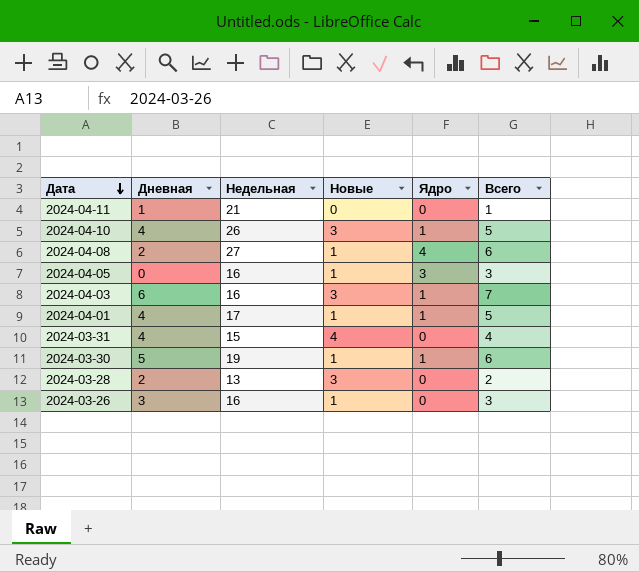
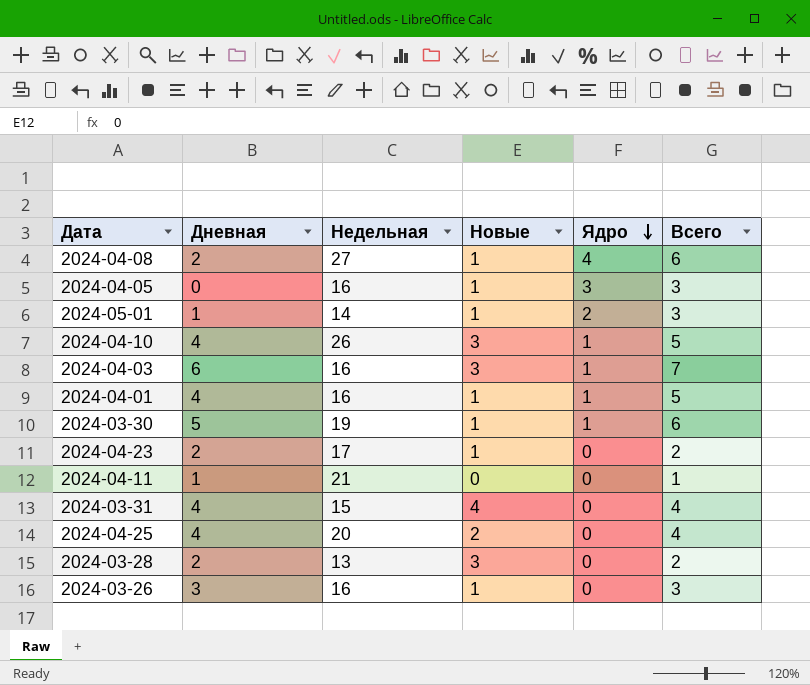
row order: Дата descending -> Ядро descending
row 2024-05-01: none -> 1 | 14 | 1 | 2 | 3
2024-04-01 | Недельная: 17 -> 16
row 2024-04-23: none -> 2 | 17 | 1 | 0 | 2
row 2024-04-25: none -> 4 | 20 | 2 | 0 | 4

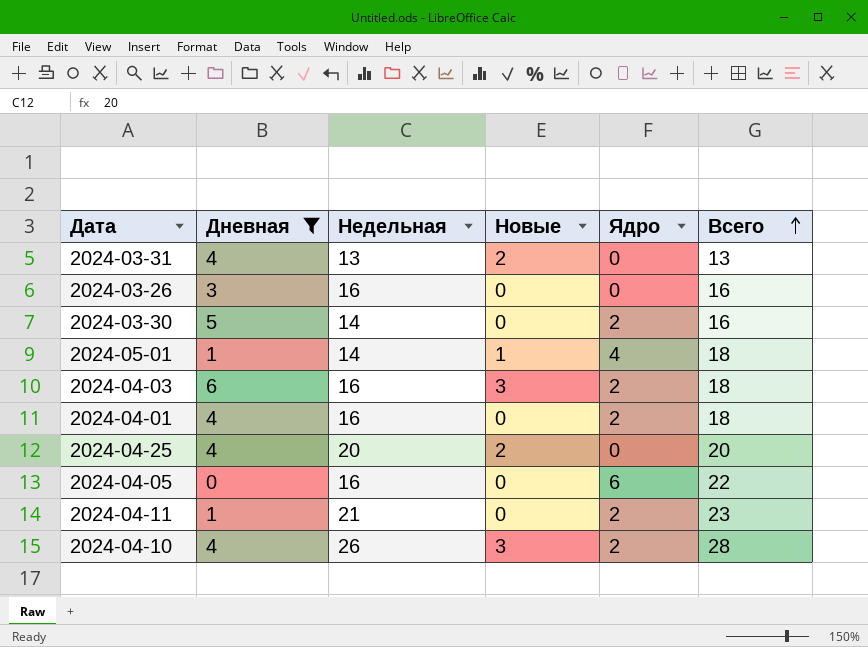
filter: none -> Дневная != 2
row order: Ядро descending -> Всего ascending
column Всего | formula: [Дневная] + [Ядро] -> [Недельная] + [Ядро]
2024-03-31 | Недельная: 15 -> 13
2024-03-31 | Новые: 4 -> 2
2024-03-26 | Новые: 1 -> 0
2024-03-30 | Недельная: 19 -> 14
2024-03-30 | Новые: 1 -> 0
2024-03-30 | Ядро: 1 -> 2
2024-05-01 | Ядро: 2 -> 4
2024-04-03 | Ядро: 1 -> 2
2024-04-01 | Новые: 1 -> 0
2024-04-01 | Ядро: 1 -> 2
2024-04-05 | Новые: 1 -> 0
2024-04-05 | Ядро: 3 -> 6
2024-04-11 | Ядро: 0 -> 2
2024-04-10 | Ядро: 1 -> 2

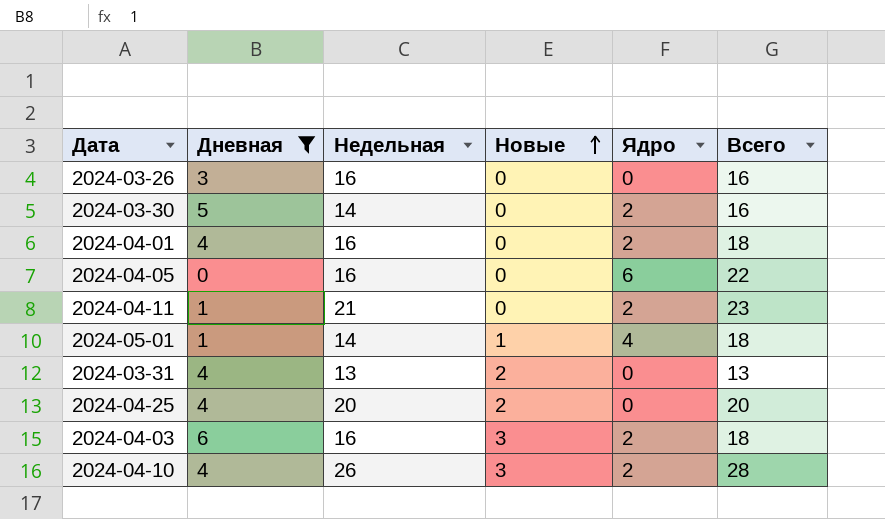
row order: Всего ascending -> Новые ascending

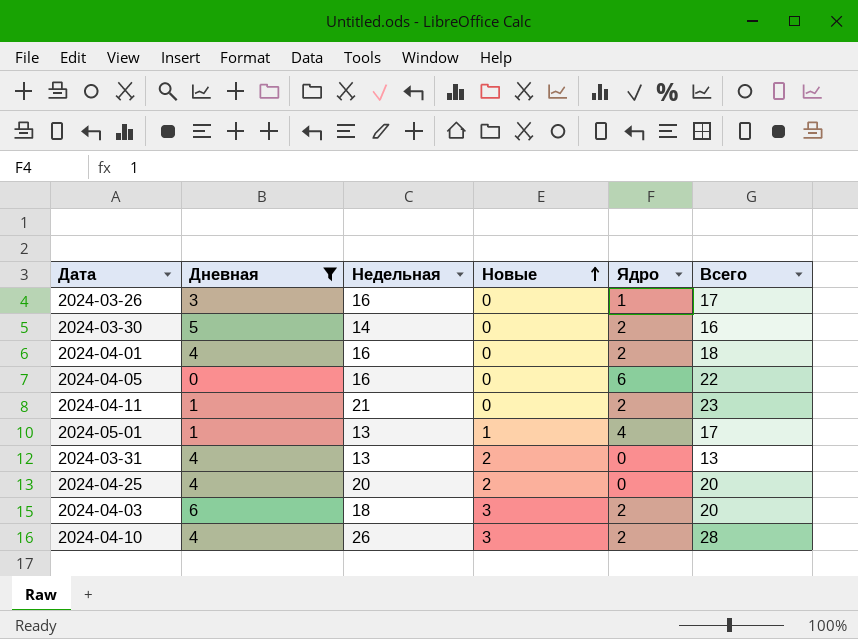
2024-03-26 | Ядро: 0 -> 1
2024-03-26 | Всего: 16 -> 17
2024-05-01 | Недельная: 14 -> 13
2024-05-01 | Всего: 18 -> 17
2024-04-03 | Недельная: 16 -> 18
2024-04-03 | Всего: 18 -> 20

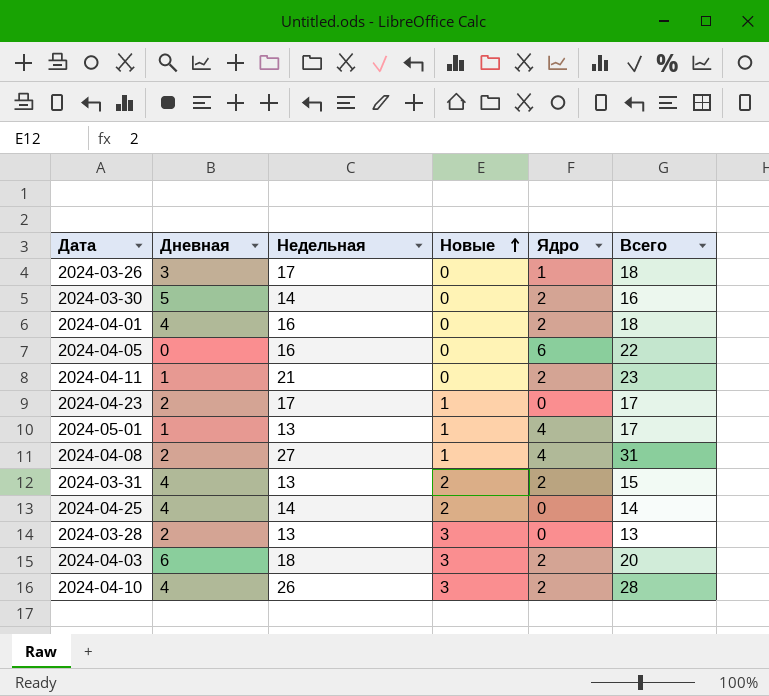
filter: Дневная != 2 -> none
2024-03-26 | Недельная: 16 -> 17
2024-03-26 | Всего: 17 -> 18
2024-03-31 | Ядро: 0 -> 2
2024-03-31 | Всего: 13 -> 15
2024-04-25 | Недельная: 20 -> 14
2024-04-25 | Всего: 20 -> 14

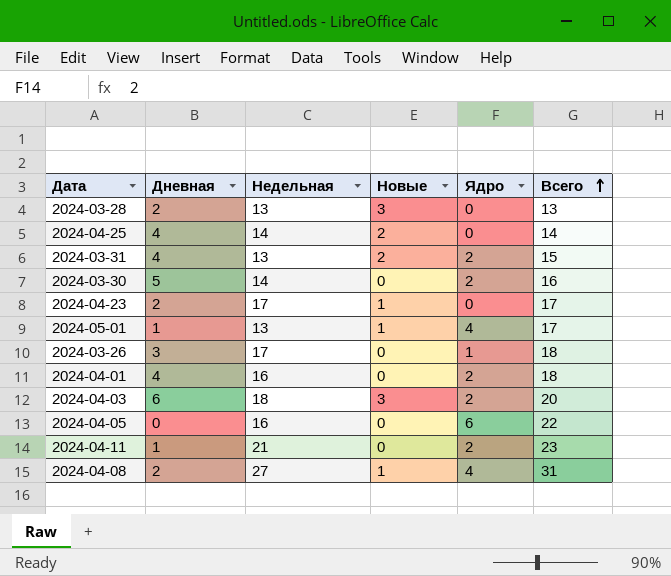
row order: Новые ascending -> Всего ascending
row 2024-04-10: 4 | 26 | 3 | 2 | 28 -> none

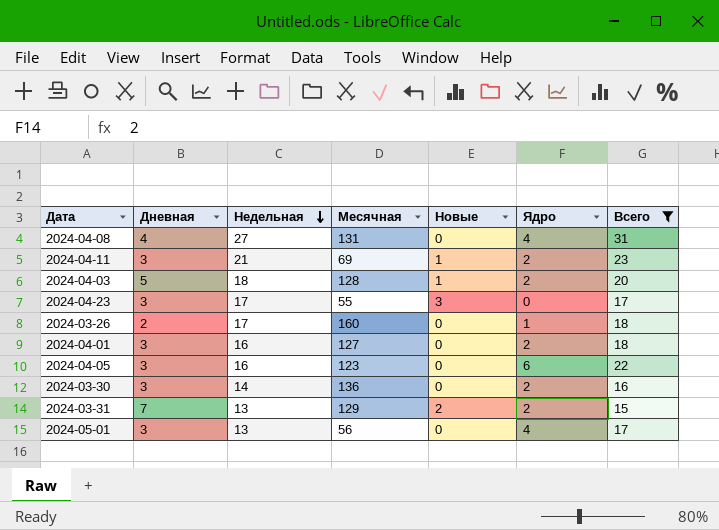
filter: none -> Всего >= 15
row order: Всего ascending -> Недельная descending
column Месячная | position: none -> 4
2024-04-08 | Дневная: 2 -> 4
2024-04-08 | Новые: 1 -> 0
2024-04-11 | Дневная: 1 -> 3
2024-04-11 | Новые: 0 -> 1
2024-04-03 | Дневная: 6 -> 5
2024-04-03 | Новые: 3 -> 1
2024-04-23 | Дневная: 2 -> 3
2024-04-23 | Новые: 1 -> 3
2024-03-26 | Дневная: 3 -> 2
2024-04-01 | Дневная: 4 -> 3
2024-04-05 | Дневная: 0 -> 3
2024-03-30 | Дневная: 5 -> 3
2024-03-31 | Дневная: 4 -> 7
2024-05-01 | Дневная: 1 -> 3
2024-05-01 | Новые: 1 -> 0

